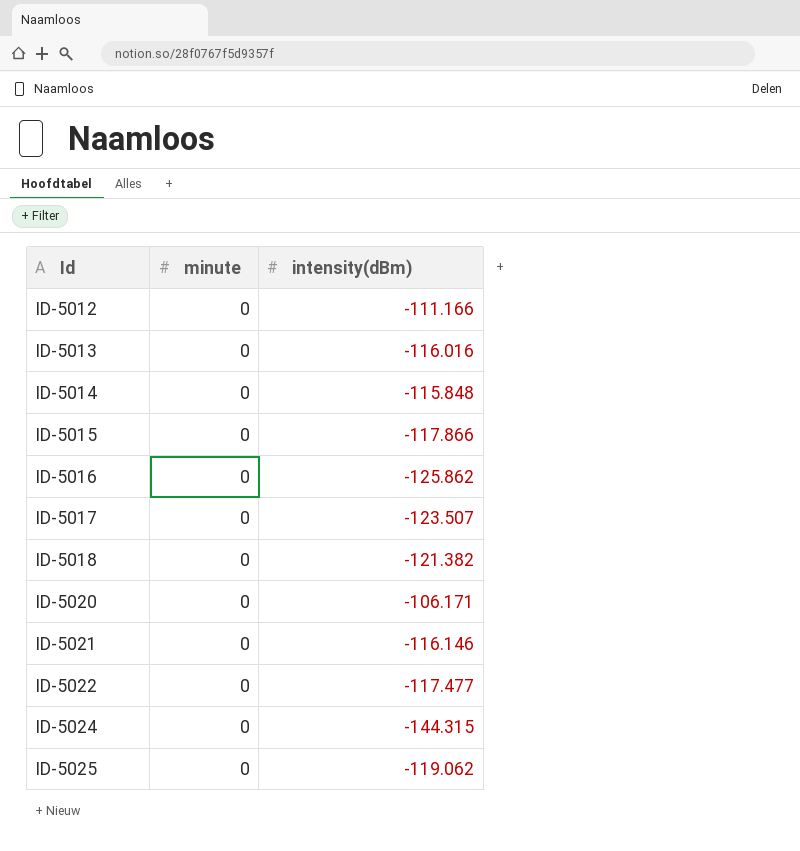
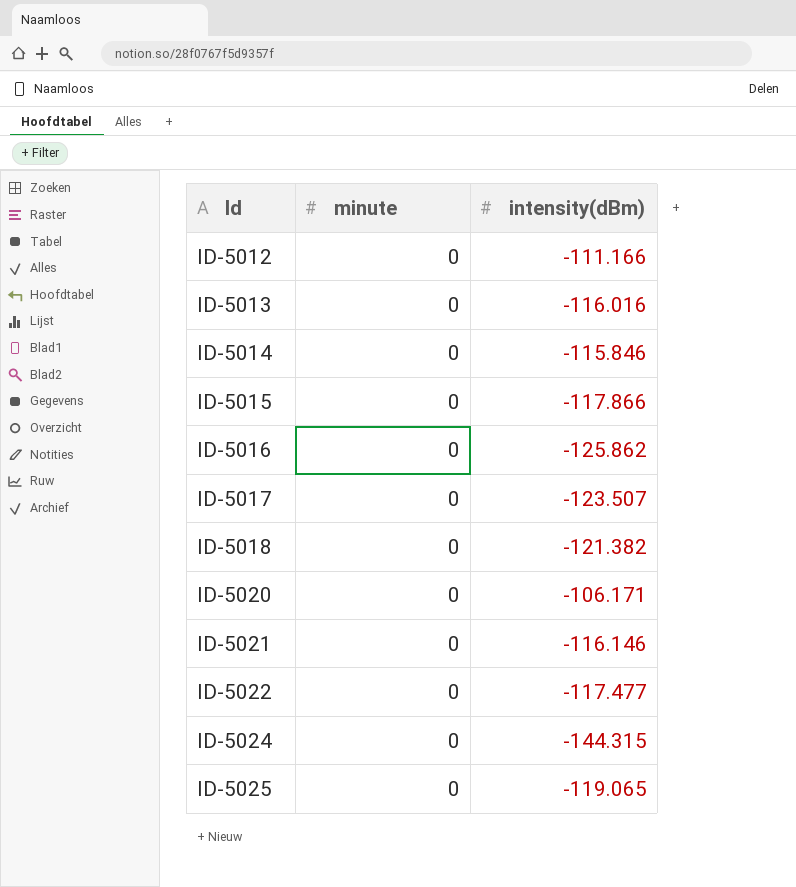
ID-5014 | intensity(dBm): -115.848 -> -115.846
ID-5025 | intensity(dBm): -119.062 -> -119.065

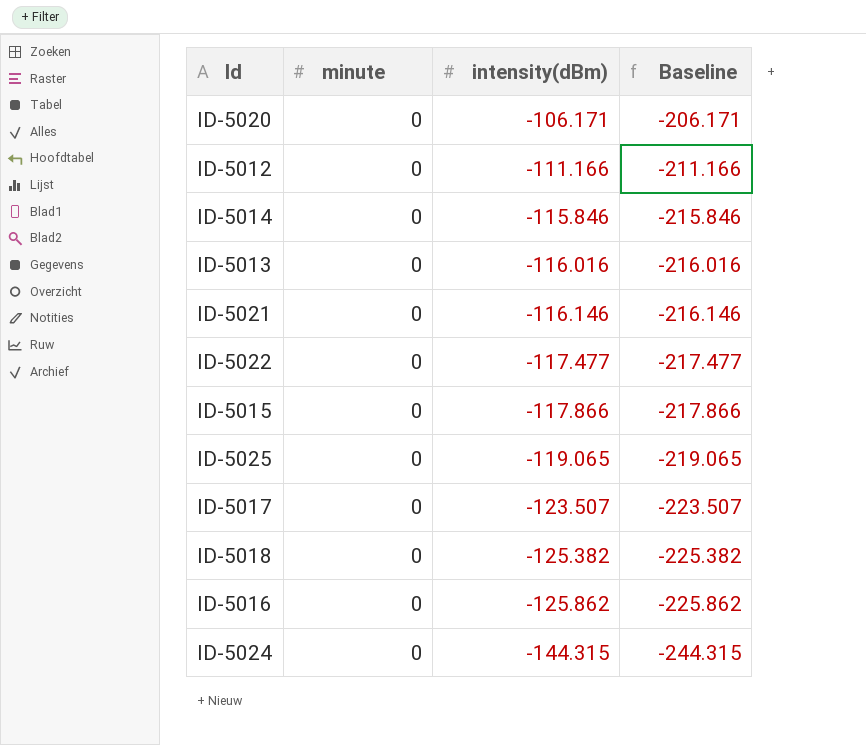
row order: Id ascending -> intensity(dBm) descending
column Baseline | formula: none -> [intensity(dBm)] - 100
ID-5018 | intensity(dBm): -121.382 -> -125.382

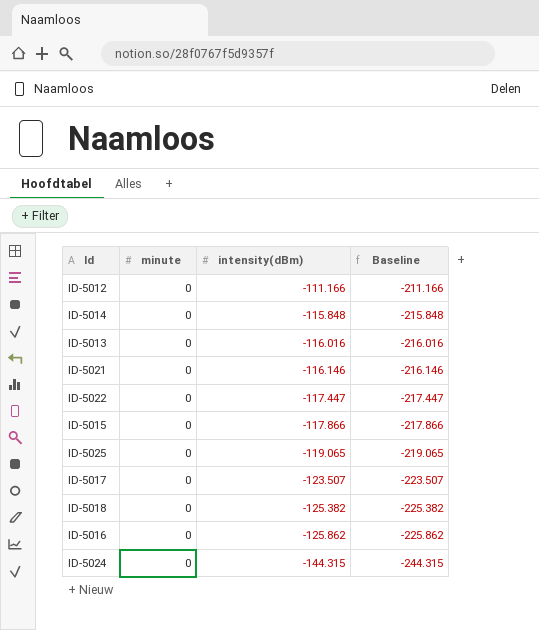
row ID-5020: 0 | -106.171 | -206.171 -> none
ID-5014 | intensity(dBm): -115.846 -> -115.848
ID-5014 | Baseline: -215.846 -> -215.848
ID-5022 | intensity(dBm): -117.477 -> -117.447
ID-5022 | Baseline: -217.477 -> -217.447

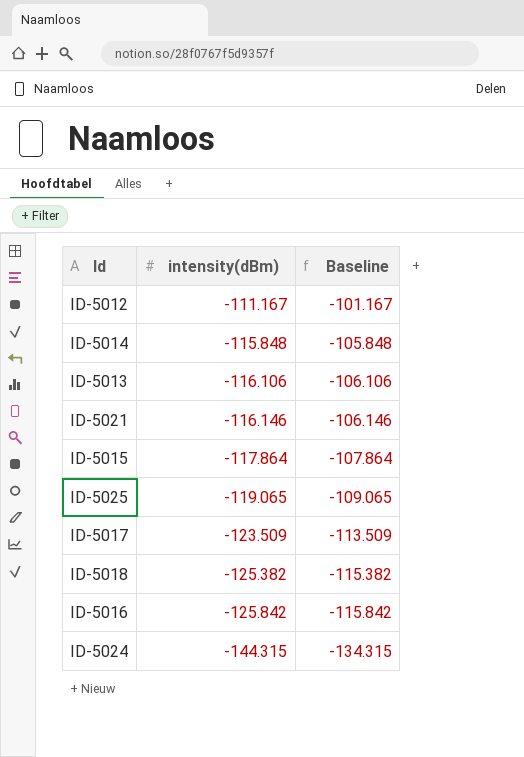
column minute | position: 2 -> none
column Baseline | formula: [intensity(dBm)] - 100 -> [intensity(dBm)] + 10
row ID-5022: 0 | -117.447 | -217.447 -> none
ID-5012 | intensity(dBm): -111.166 -> -111.167
ID-5013 | intensity(dBm): -116.016 -> -116.106
ID-5015 | intensity(dBm): -117.866 -> -117.864
ID-5017 | intensity(dBm): -123.507 -> -123.509
ID-5016 | intensity(dBm): -125.862 -> -125.842

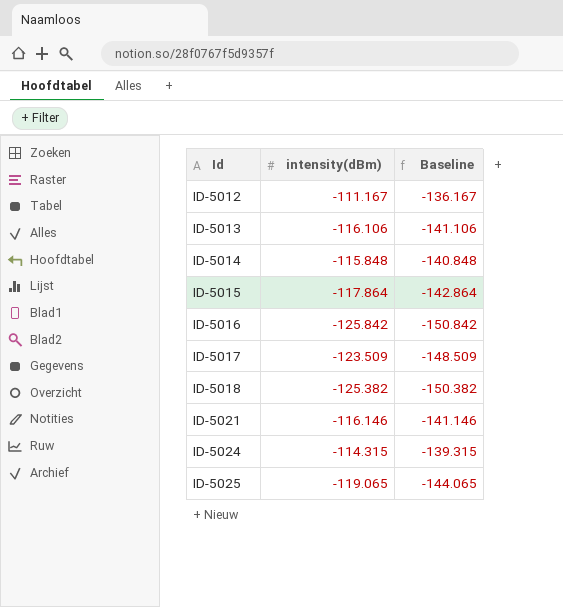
row order: intensity(dBm) descending -> Id ascending
column Baseline | formula: [intensity(dBm)] + 10 -> [intensity(dBm)] - 25
ID-5024 | intensity(dBm): -144.315 -> -114.315

